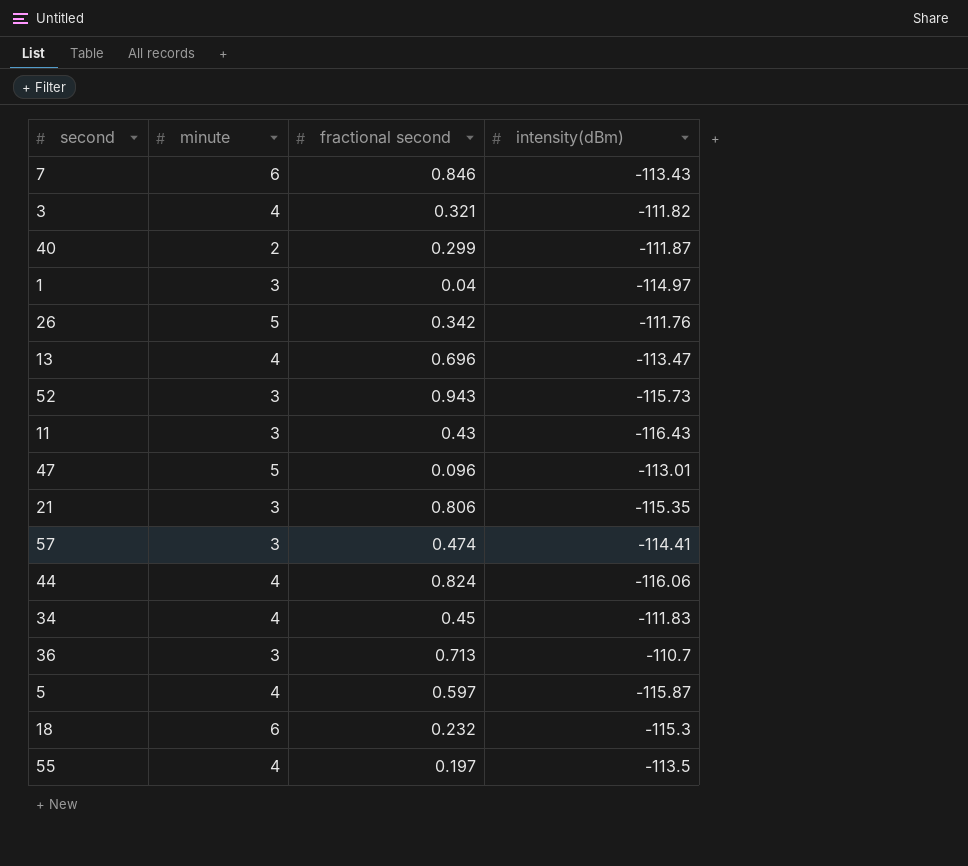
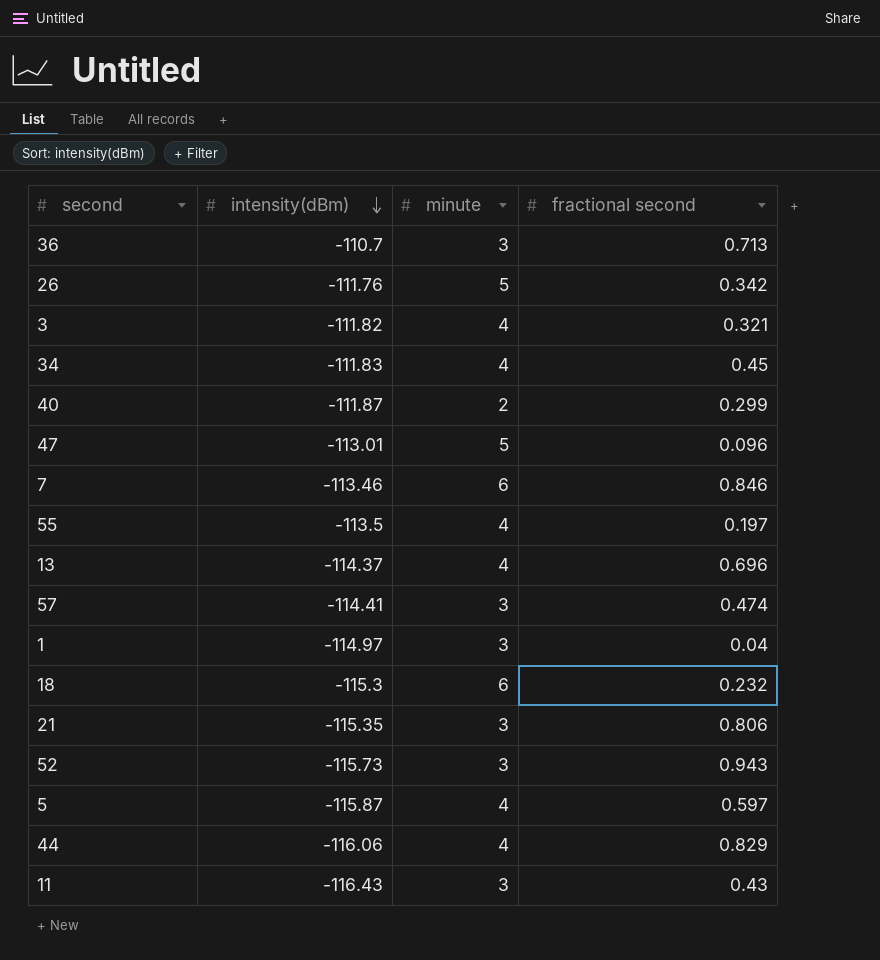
row order: none -> intensity(dBm) descending
column intensity(dBm) | position: 4 -> 2
7 | intensity(dBm): -113.43 -> -113.46
13 | intensity(dBm): -113.47 -> -114.37
44 | fractional second: 0.824 -> 0.829

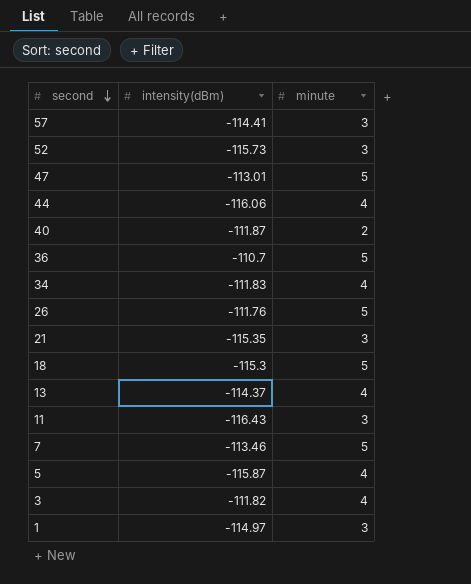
row order: intensity(dBm) descending -> second descending
column fractional second | position: 4 -> none
row 55: -113.5 | 4 | 0.197 -> none
36 | minute: 3 -> 5
18 | minute: 6 -> 5
7 | minute: 6 -> 5

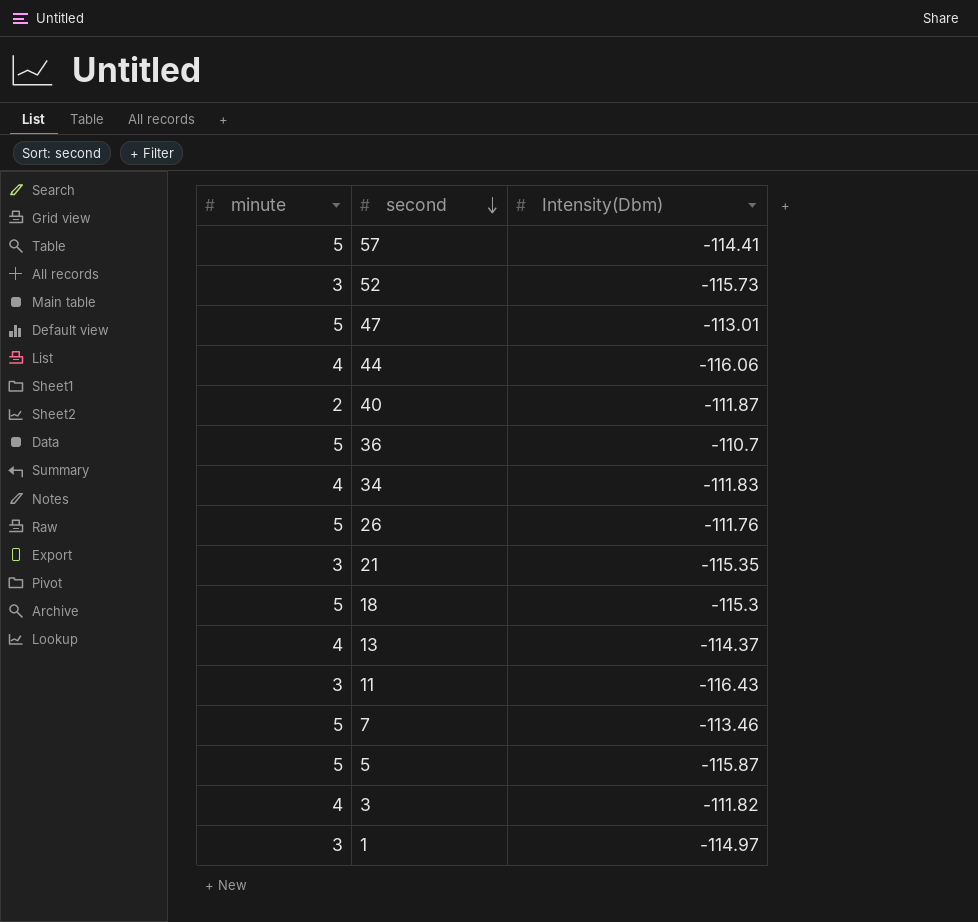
column minute | position: 3 -> 1
column name: intensity(dBm) -> Intensity(Dbm)
57 | minute: 3 -> 5
5 | minute: 4 -> 5

